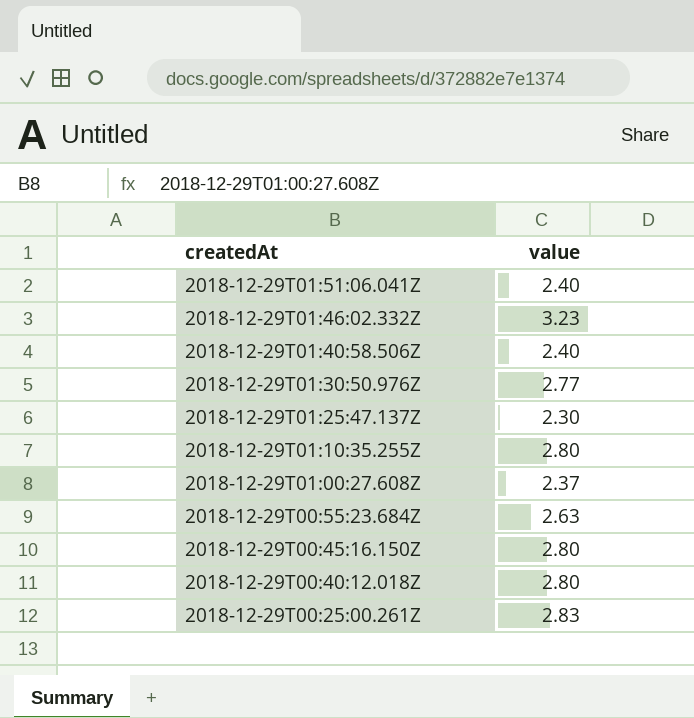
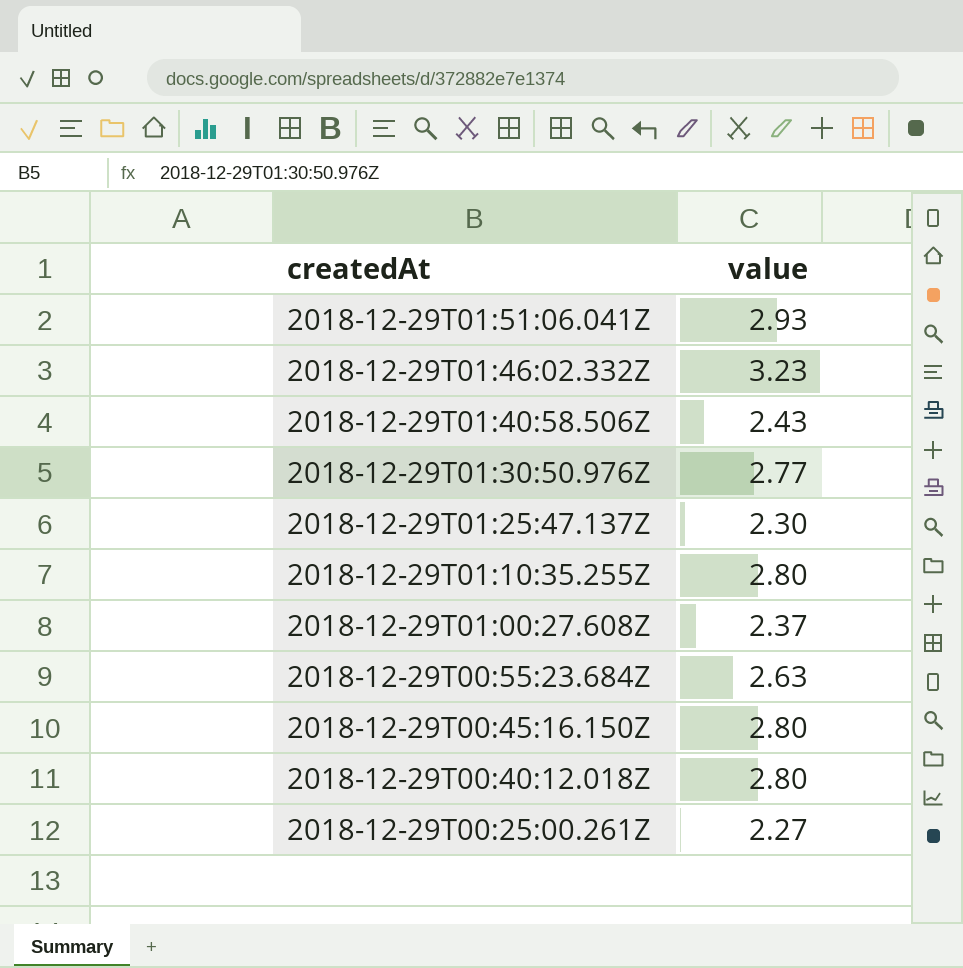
2018-12-29T01:51:06.041Z | value: 2.40 -> 2.93
2018-12-29T01:40:58.506Z | value: 2.40 -> 2.43
2018-12-29T00:25:00.261Z | value: 2.83 -> 2.27

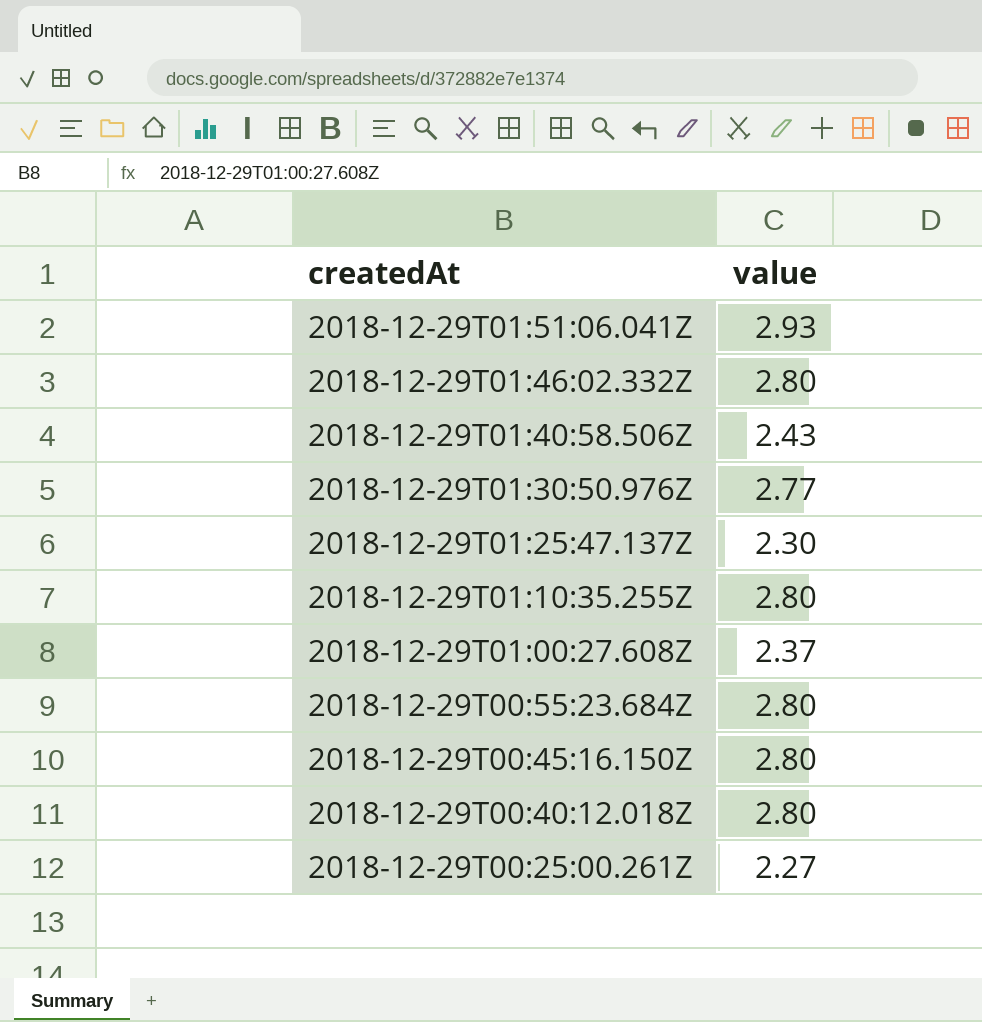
2018-12-29T01:46:02.332Z | value: 3.23 -> 2.80
2018-12-29T00:55:23.684Z | value: 2.63 -> 2.80

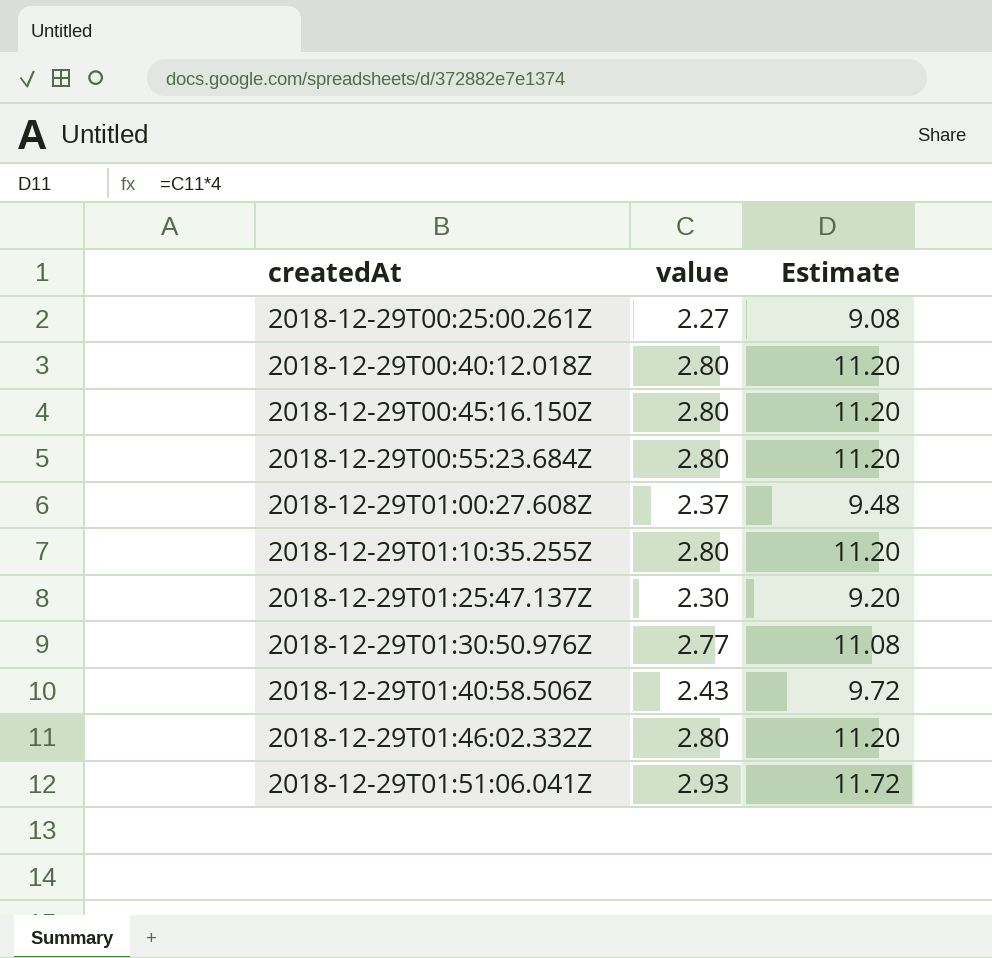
row order: createdAt descending -> createdAt ascending
column Estimate | formula: none -> [value] * 4

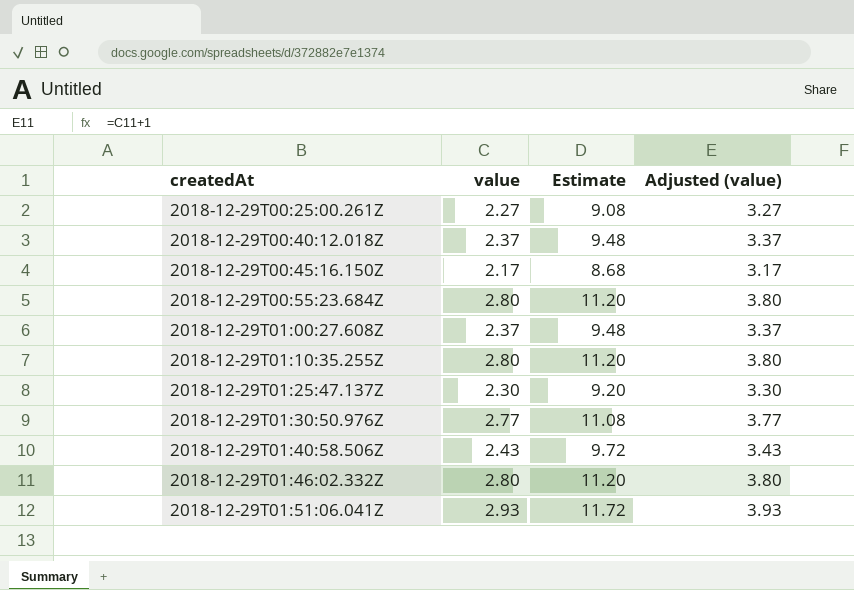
column Adjusted (value) | formula: none -> [value] + 1
2018-12-29T00:40:12.018Z | value: 2.80 -> 2.37
2018-12-29T00:40:12.018Z | Estimate: 11.20 -> 9.48
2018-12-29T00:45:16.150Z | value: 2.80 -> 2.17
2018-12-29T00:45:16.150Z | Estimate: 11.20 -> 8.68

